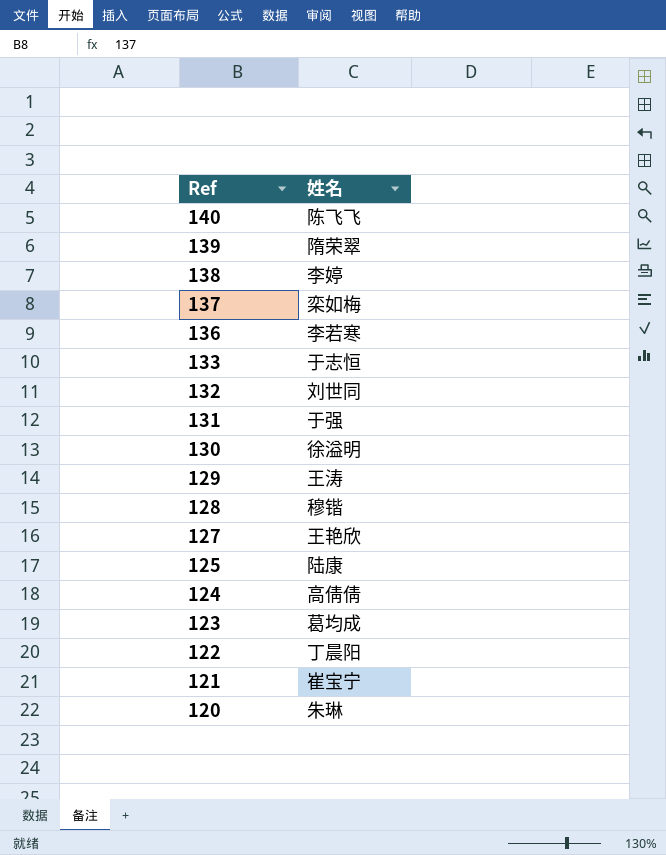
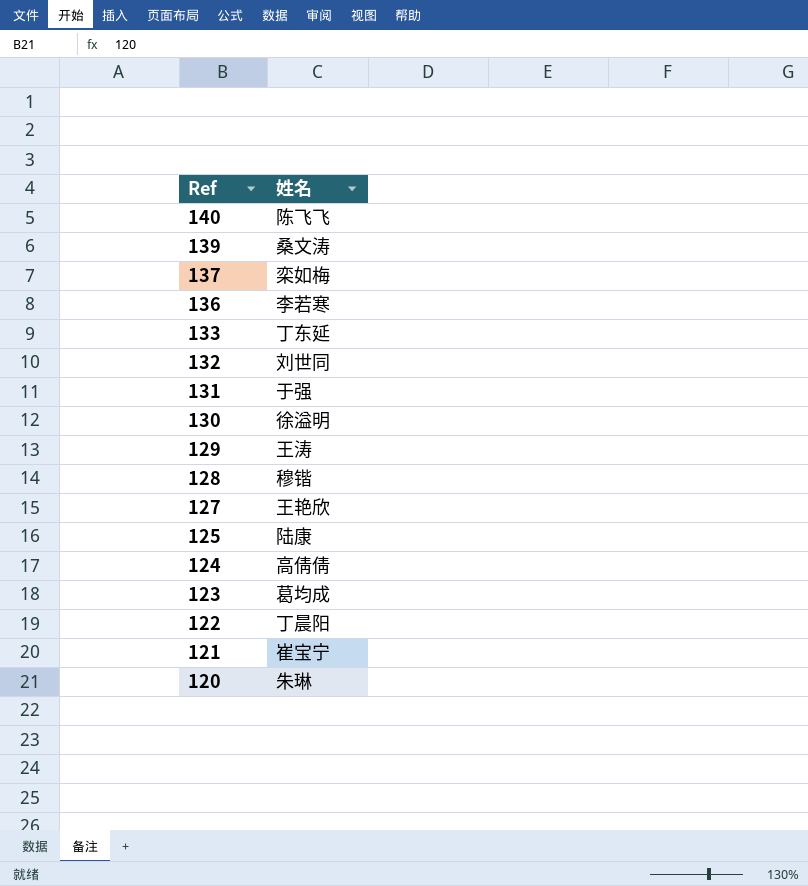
row 138: 李婷 -> none
139 | 姓名: 隋荣翠 -> 桑文涛
133 | 姓名: 于志恒 -> 丁东延

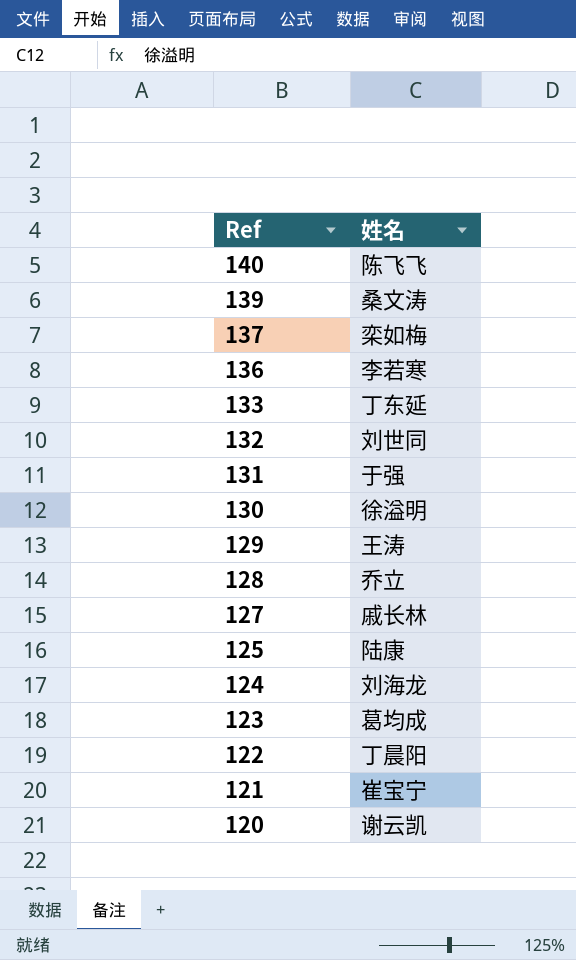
128 | 姓名: 穆锴 -> 乔立
127 | 姓名: 王艳欣 -> 戚长林
124 | 姓名: 高倩倩 -> 刘海龙
120 | 姓名: 朱琳 -> 谢云凯

